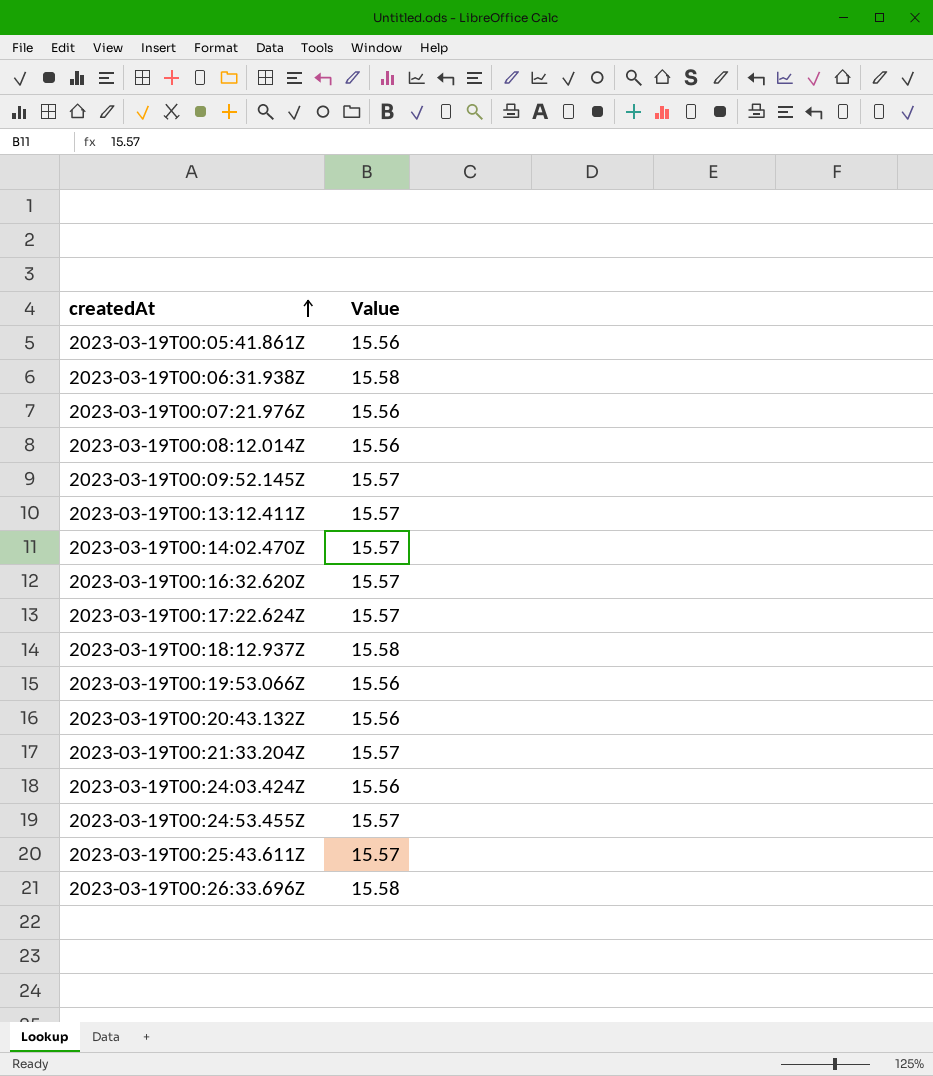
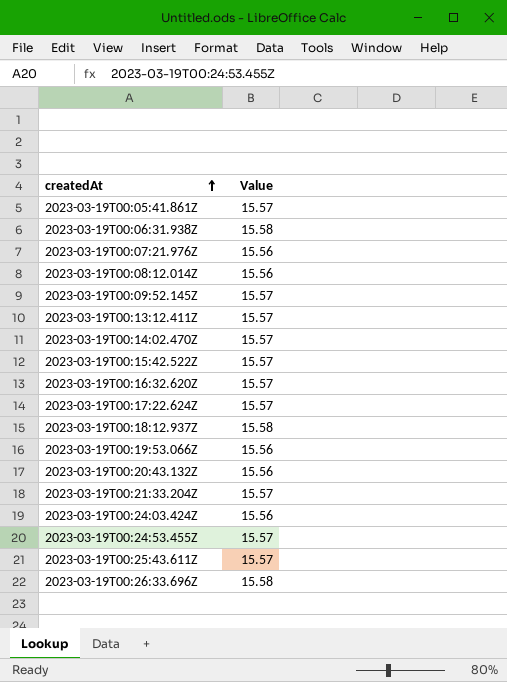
2023-03-19T00:05:41.861Z | Value: 15.56 -> 15.57
row 2023-03-19T00:15:42.522Z: none -> 15.57

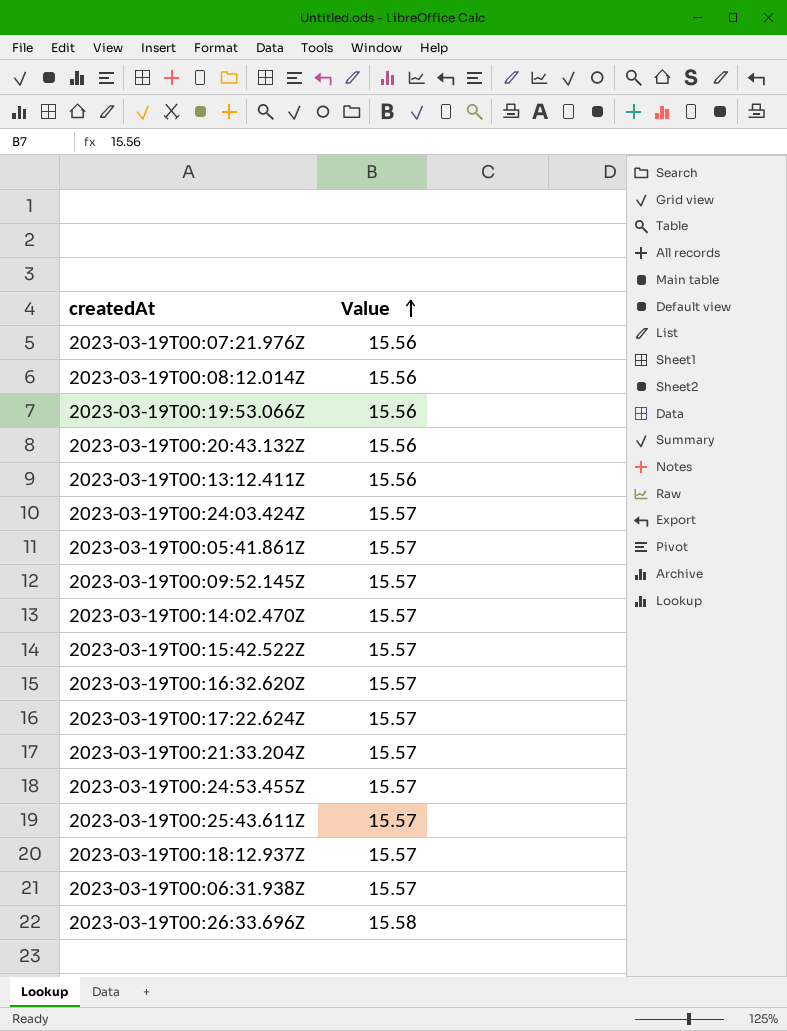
row order: createdAt ascending -> Value ascending
2023-03-19T00:13:12.411Z | Value: 15.57 -> 15.56
2023-03-19T00:24:03.424Z | Value: 15.56 -> 15.57
2023-03-19T00:18:12.937Z | Value: 15.58 -> 15.57
2023-03-19T00:06:31.938Z | Value: 15.58 -> 15.57

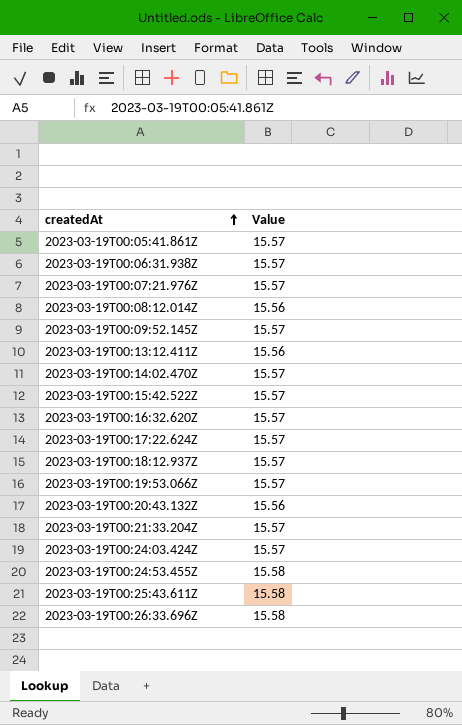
row order: Value ascending -> createdAt ascending
2023-03-19T00:07:21.976Z | Value: 15.56 -> 15.57
2023-03-19T00:19:53.066Z | Value: 15.56 -> 15.57
2023-03-19T00:24:53.455Z | Value: 15.57 -> 15.58
2023-03-19T00:25:43.611Z | Value: 15.57 -> 15.58

